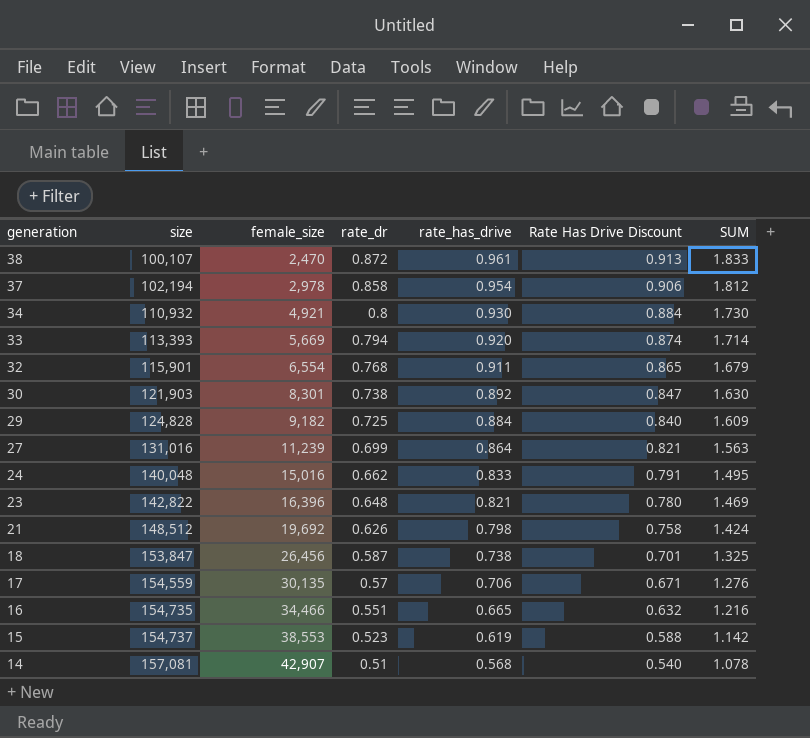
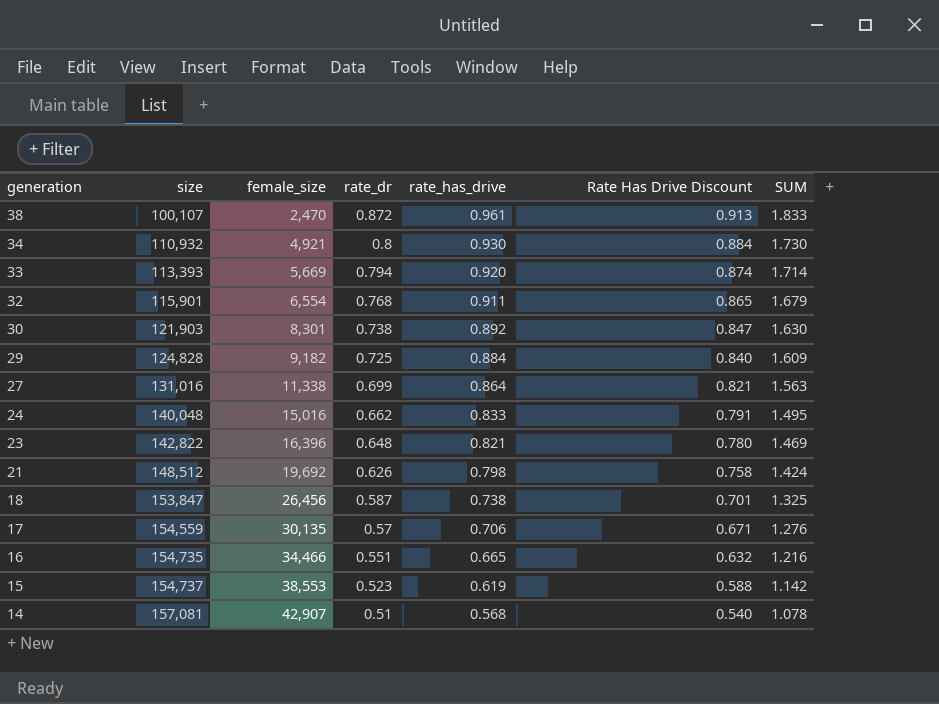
row 37: 102,194 | 2,978 | 0.858 | 0.954 | 0.906 | 1.812 -> none
27 | female_size: 11,239 -> 11,338

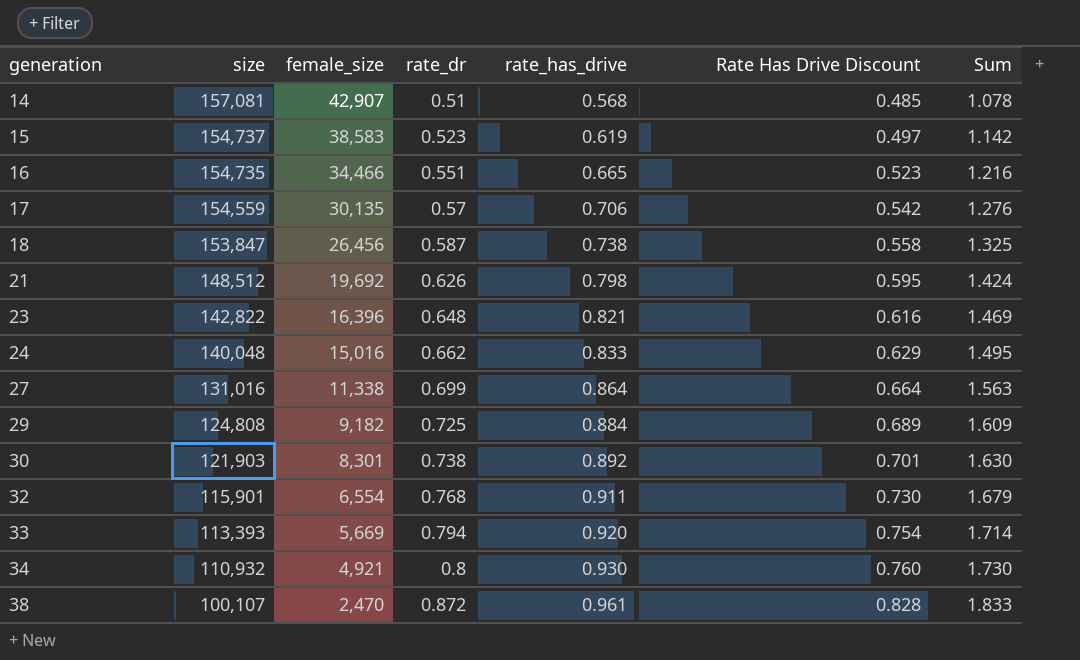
row order: generation descending -> generation ascending
column Rate Has Drive Discount | formula: [rate_has_drive] * 0.95 -> [rate_dr] * 0.95
column name: SUM -> Sum
15 | female_size: 38,553 -> 38,583
29 | size: 124,828 -> 124,808

